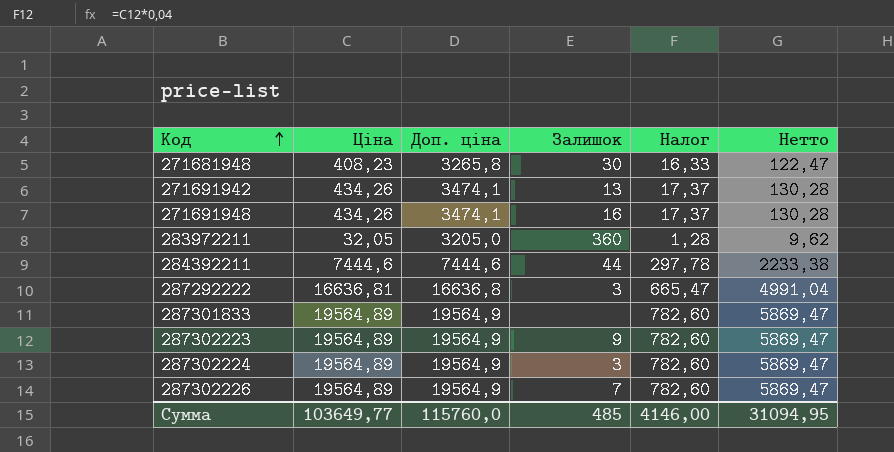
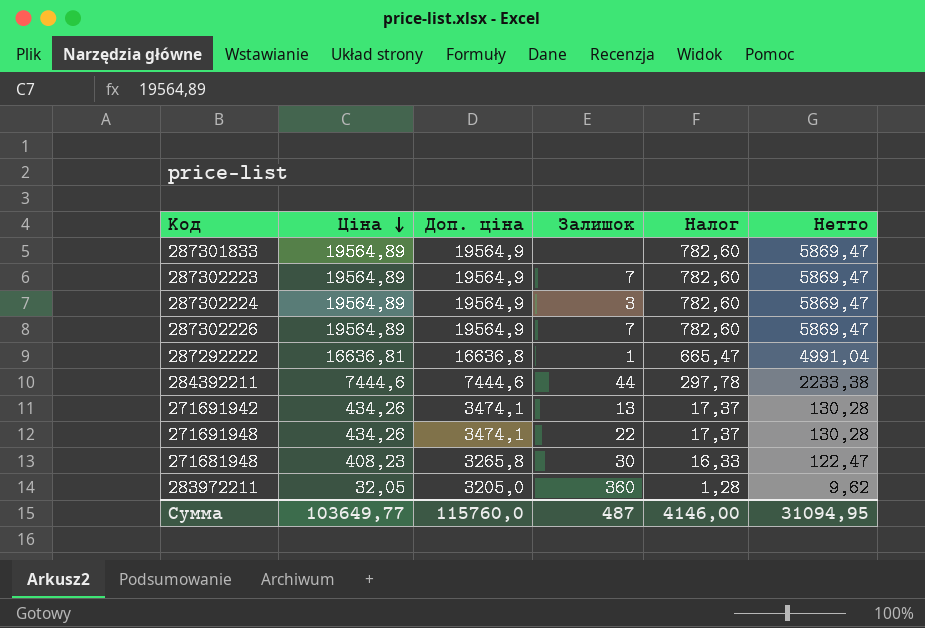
row order: Код ascending -> Ціна descending
287302223 | Залишок: 9 -> 7
287292222 | Залишок: 3 -> 1
271691948 | Залишок: 16 -> 22
Сумма | Залишок: 485 -> 487

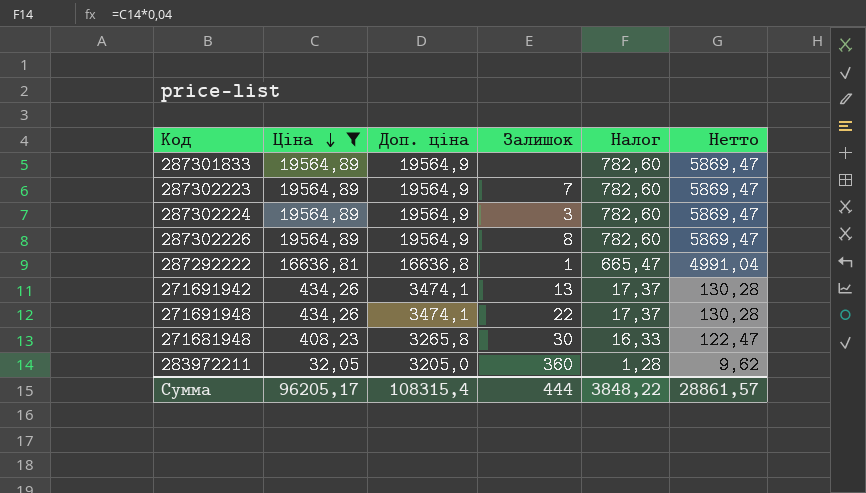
filter: none -> Ціна != 7444,6
287302226 | Залишок: 7 -> 8
Сумма | Ціна: 103649,77 -> 96205,17
Сумма | Доп. ціна: 115760,0 -> 108315,4
Сумма | Залишок: 487 -> 444
Сумма | Налог: 4146,00 -> 3848,22
Сумма | Нетто: 31094,95 -> 28861,57

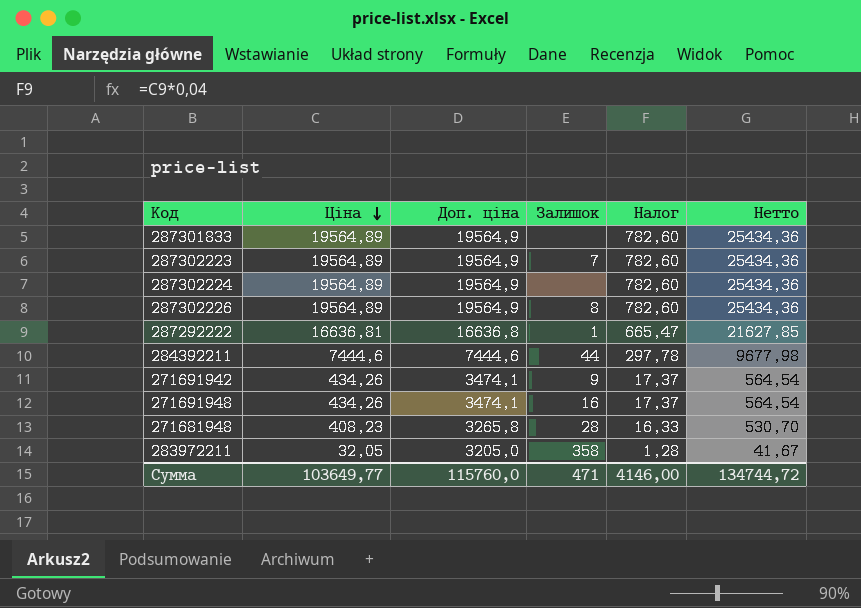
filter: Ціна != 7444,6 -> none
column Нетто | formula: [Ціна] * 0,3 -> [Ціна] * 1,3
287302224 | Залишок: 3 -> none
271691942 | Залишок: 13 -> 9
271691948 | Залишок: 22 -> 16
271681948 | Залишок: 30 -> 28
283972211 | Залишок: 360 -> 358
Сумма | Ціна: 96205,17 -> 103649,77
Сумма | Доп. ціна: 108315,4 -> 115760,0
Сумма | Залишок: 444 -> 471
Сумма | Налог: 3848,22 -> 4146,00
Сумма | Нетто: 28861,57 -> 134744,72

